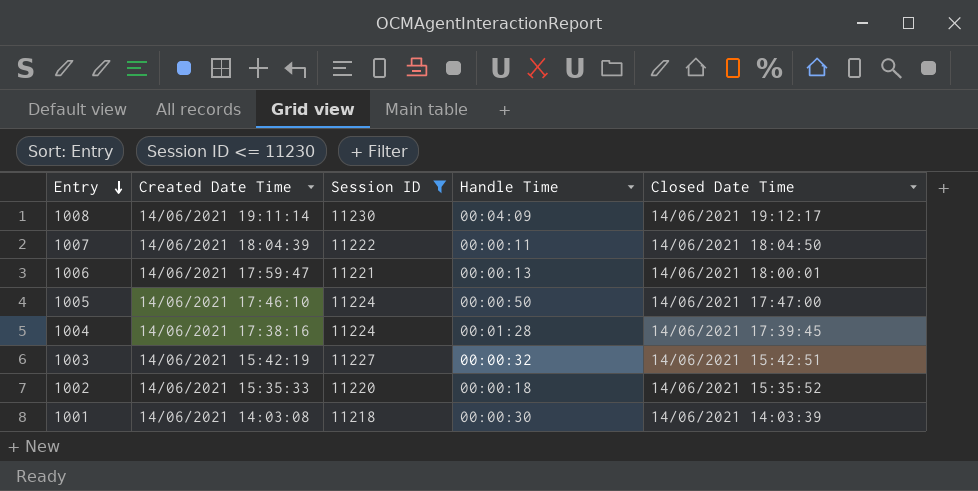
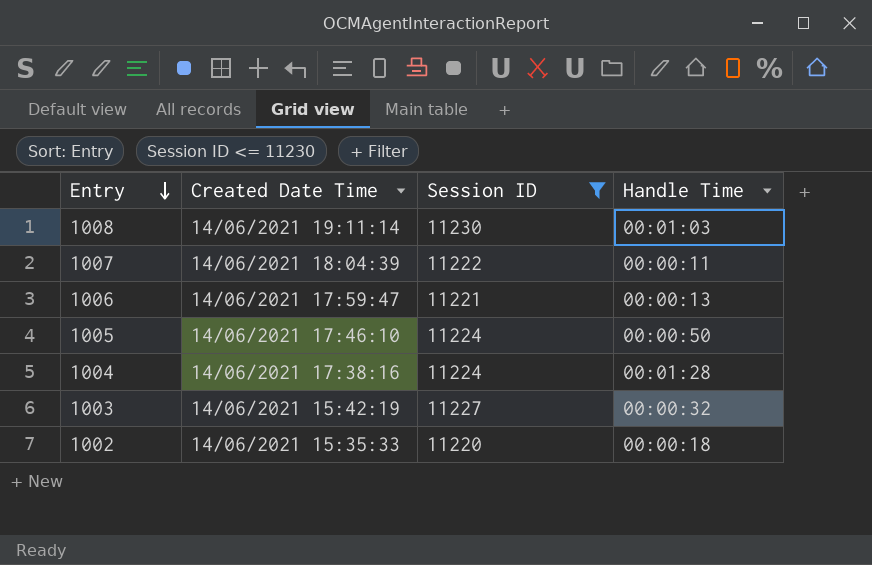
column Closed Date Time | position: 5 -> none
row 1001: 14/06/2021 14:03:08 | 11218 | 00:00:30 | 14/06/2021 14:03:39 -> none
1008 | Handle Time: 00:04:09 -> 00:01:03

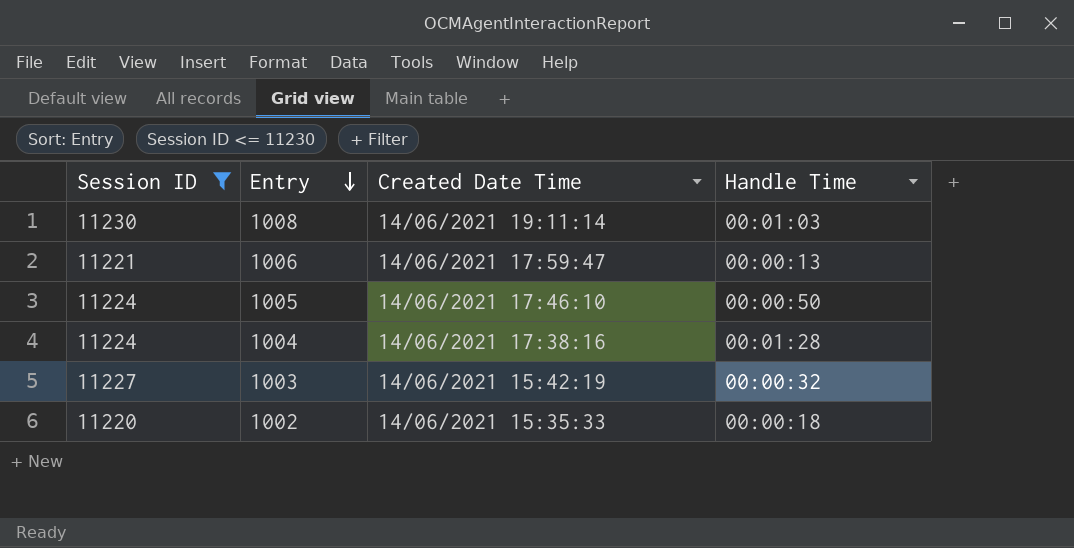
column Session ID | position: 3 -> 1
row 1007: 14/06/2021 18:04:39 | 11222 | 00:00:11 -> none

